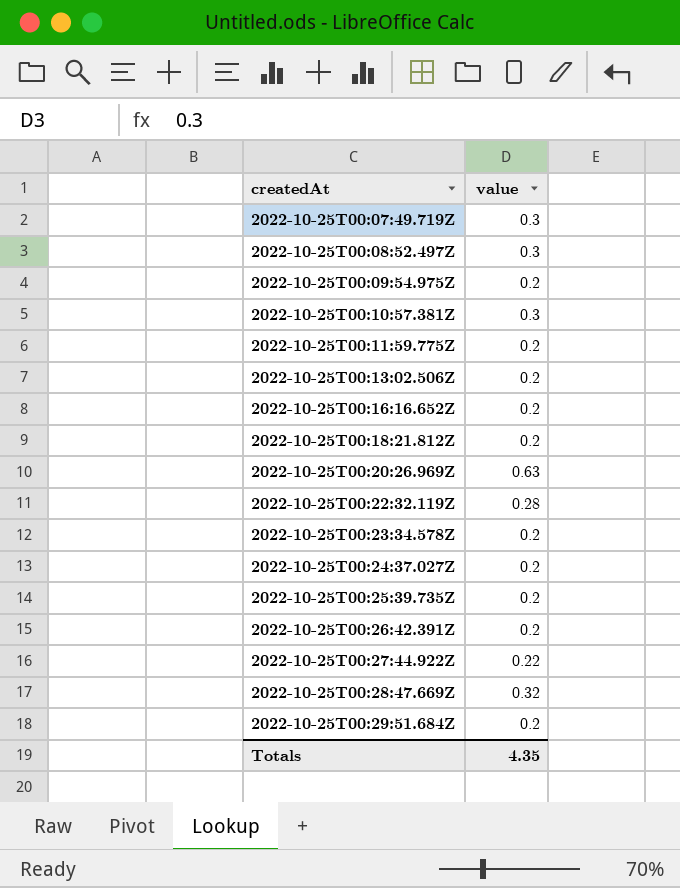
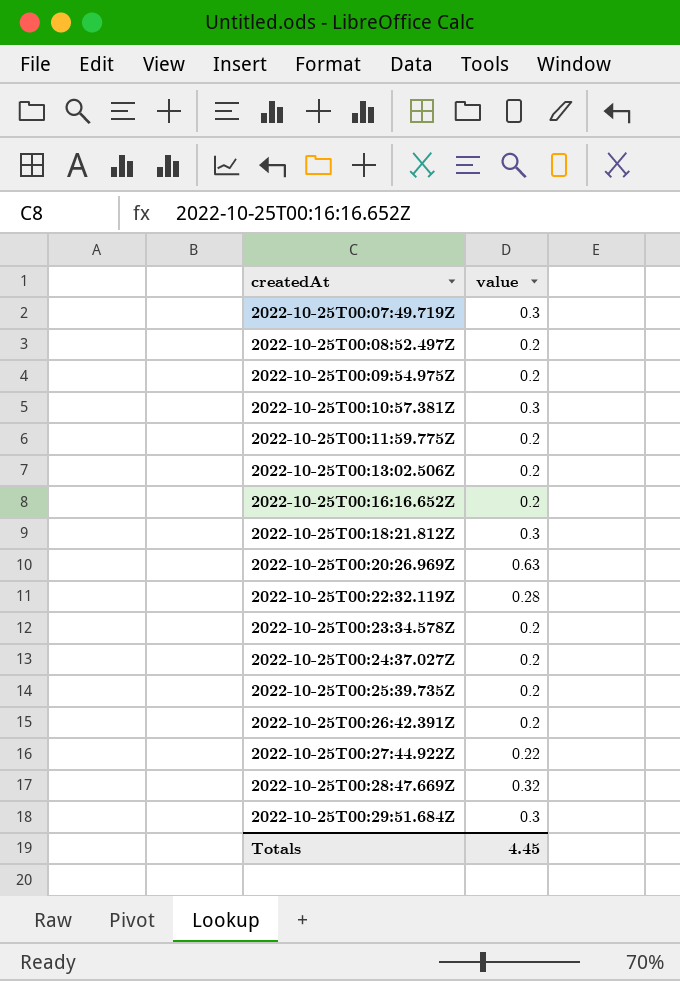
2022-10-25T00:08:52.497Z | value: 0.3 -> 0.2
2022-10-25T00:18:21.812Z | value: 0.2 -> 0.3
2022-10-25T00:29:51.684Z | value: 0.2 -> 0.3
Totals | value: 4.35 -> 4.45

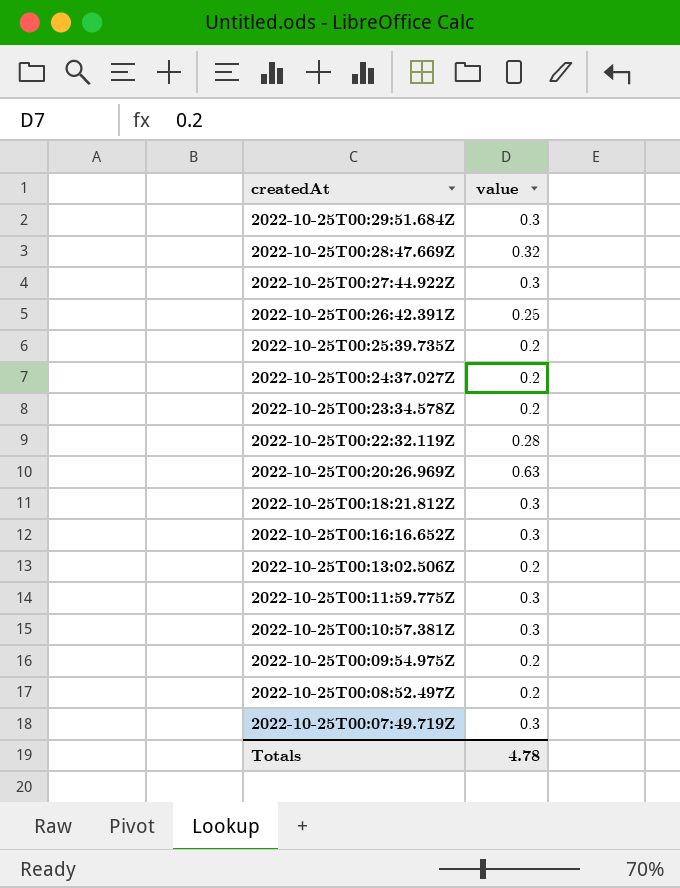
row order: createdAt ascending -> createdAt descending
2022-10-25T00:27:44.922Z | value: 0.22 -> 0.3
2022-10-25T00:26:42.391Z | value: 0.2 -> 0.25
2022-10-25T00:16:16.652Z | value: 0.2 -> 0.3
2022-10-25T00:11:59.775Z | value: 0.2 -> 0.3
Totals | value: 4.45 -> 4.78

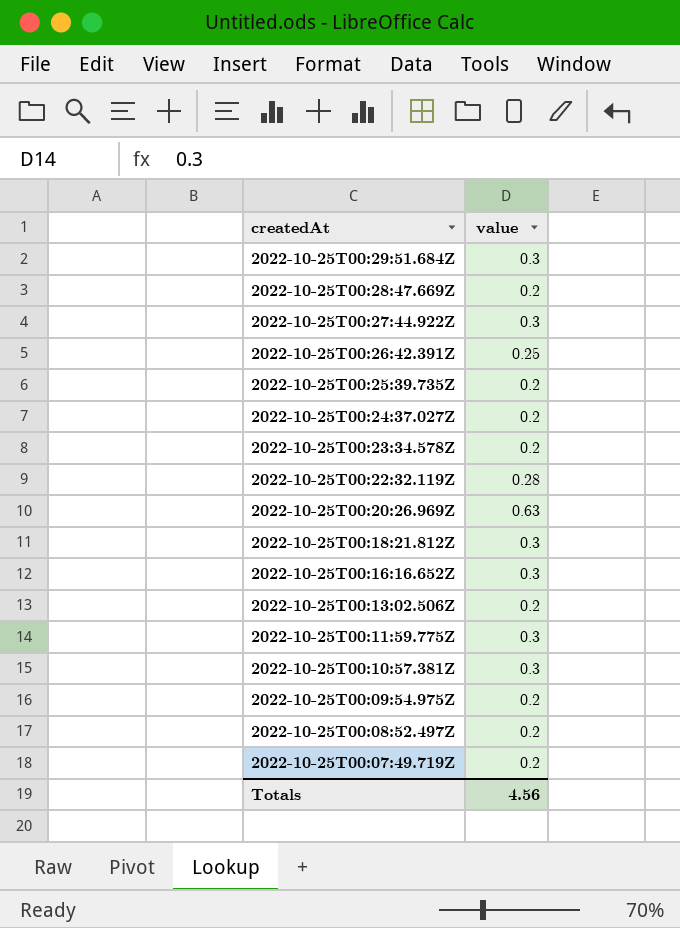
2022-10-25T00:28:47.669Z | value: 0.32 -> 0.2
2022-10-25T00:07:49.719Z | value: 0.3 -> 0.2
Totals | value: 4.78 -> 4.56

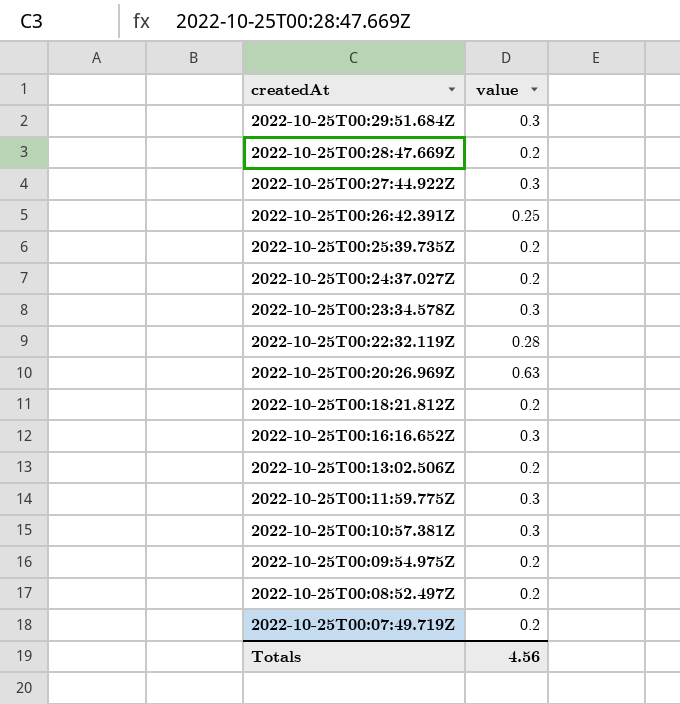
2022-10-25T00:23:34.578Z | value: 0.2 -> 0.3
2022-10-25T00:18:21.812Z | value: 0.3 -> 0.2

